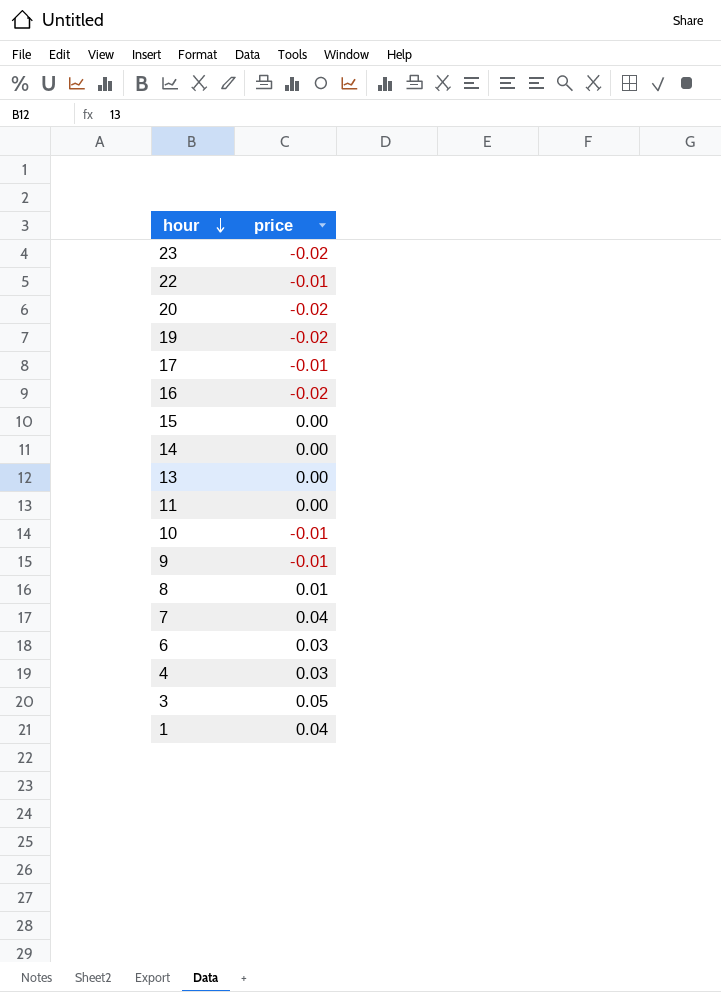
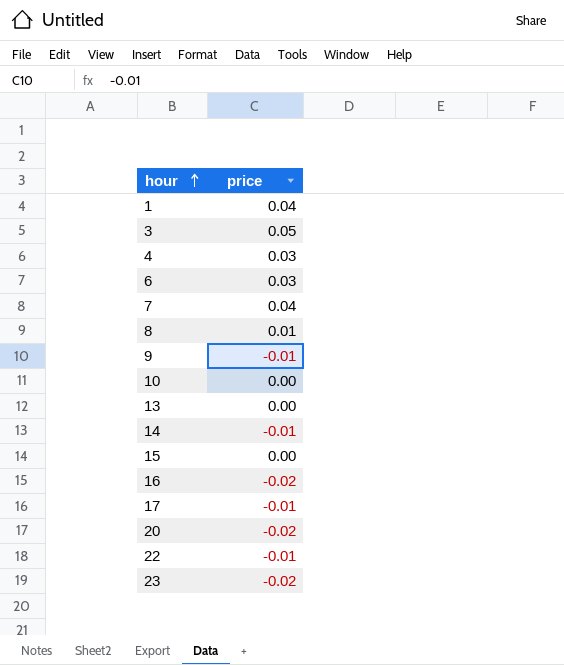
row order: hour descending -> hour ascending
row 19: -0.02 -> none
row 11: 0.00 -> none
10 | price: -0.01 -> 0.00
14 | price: 0.00 -> -0.01

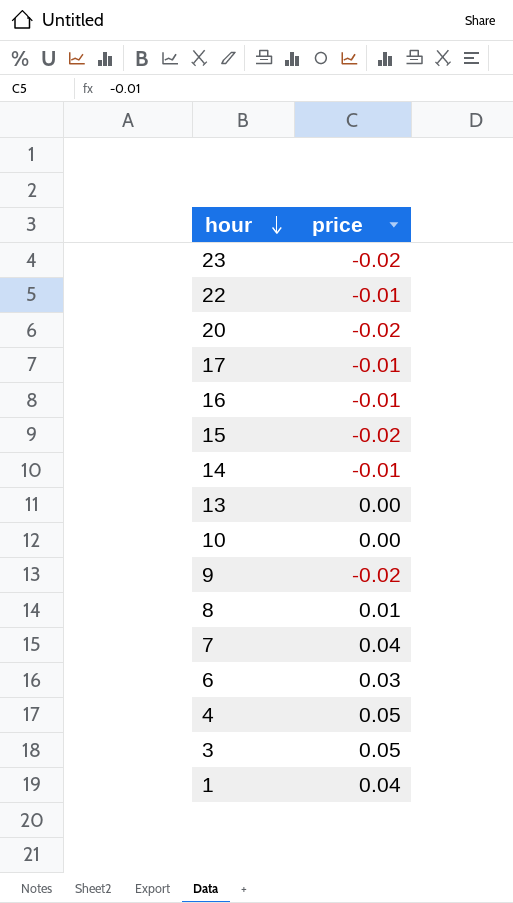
row order: hour ascending -> hour descending
16 | price: -0.02 -> -0.01
15 | price: 0.00 -> -0.02
9 | price: -0.01 -> -0.02
4 | price: 0.03 -> 0.05

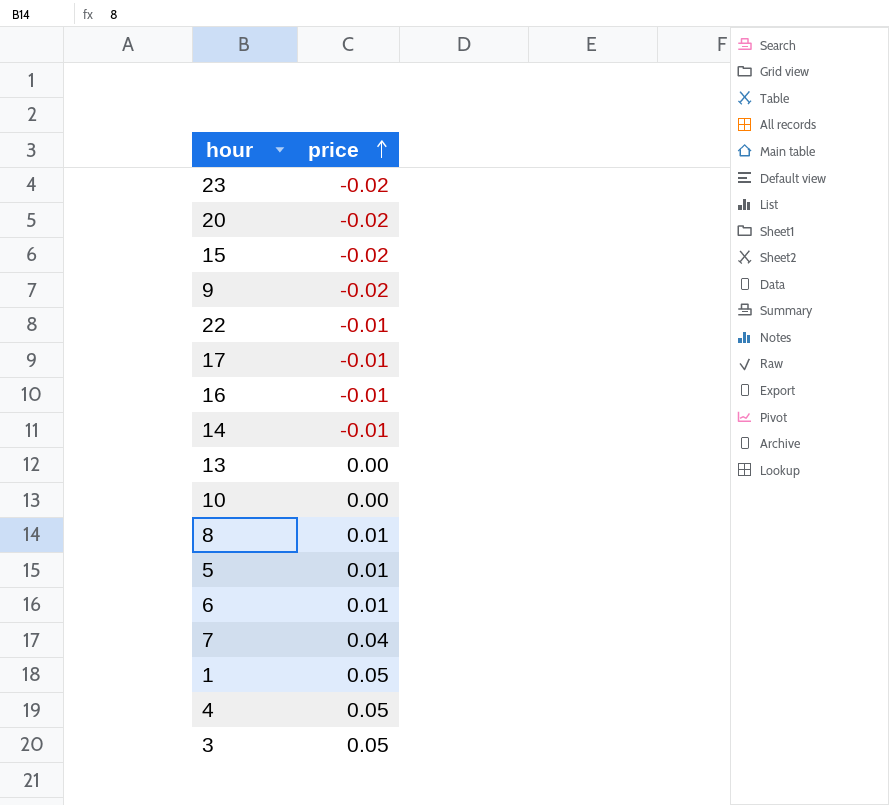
row order: hour descending -> price ascending
row 5: none -> 0.01
6 | price: 0.03 -> 0.01
1 | price: 0.04 -> 0.05

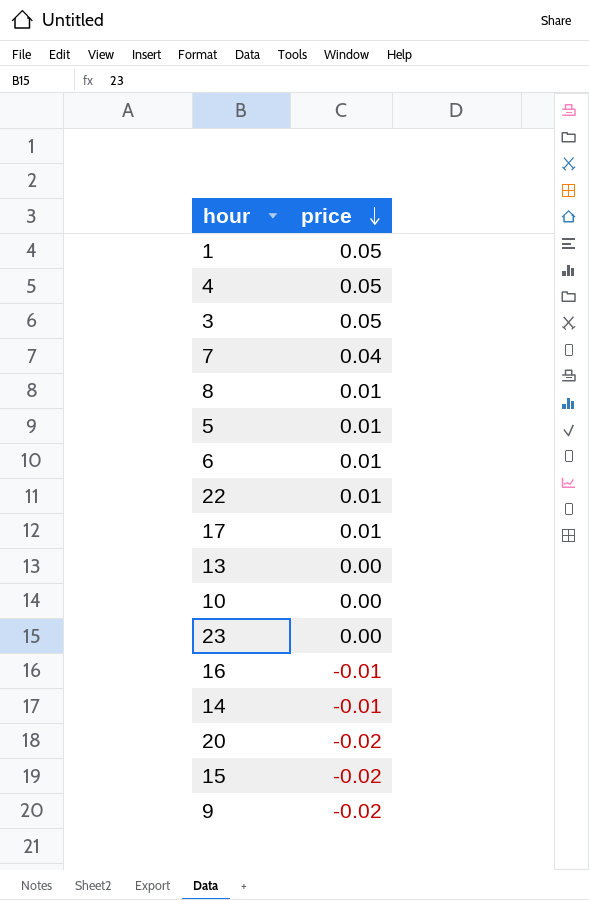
row order: price ascending -> price descending
22 | price: -0.01 -> 0.01
17 | price: -0.01 -> 0.01
23 | price: -0.02 -> 0.00

